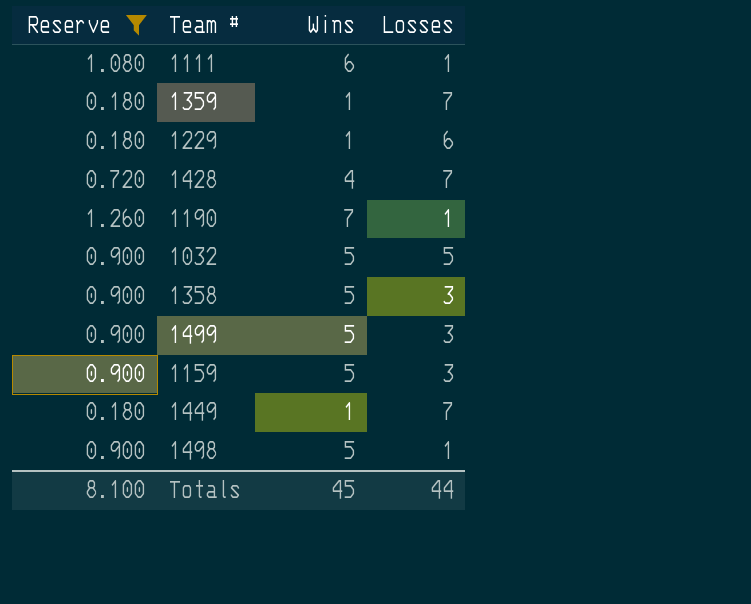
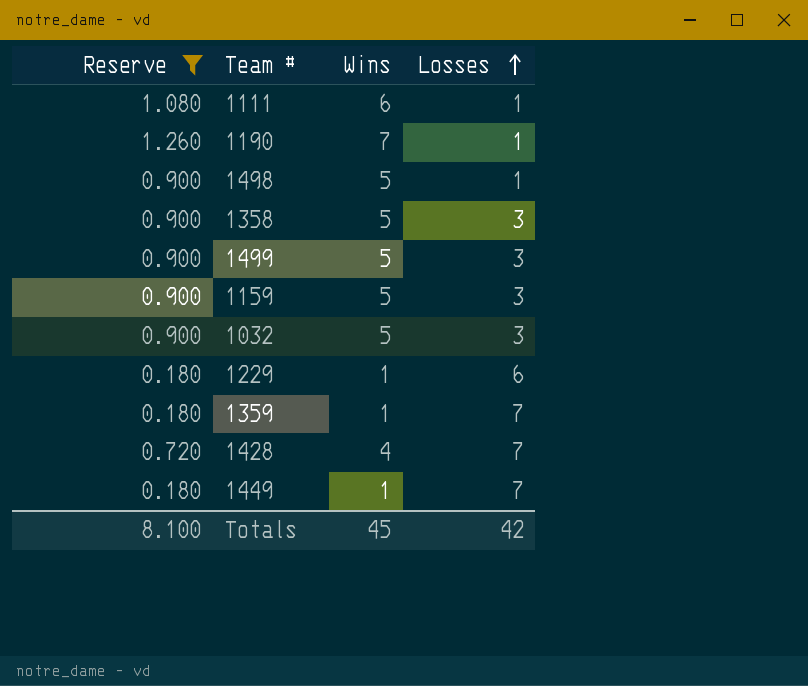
row order: none -> Losses ascending
1032 | Losses: 5 -> 3
Totals | Losses: 44 -> 42

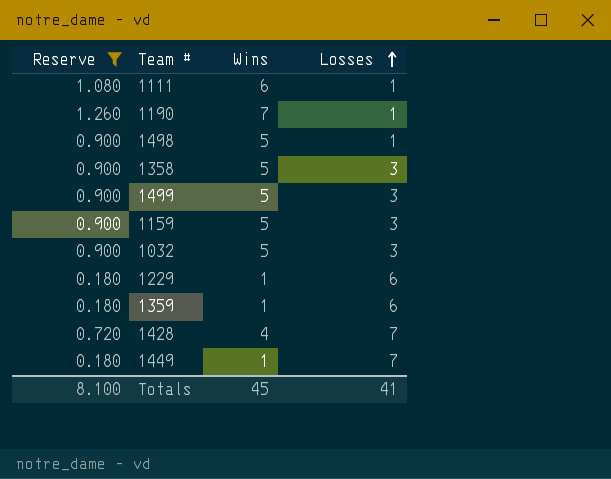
1359 | Losses: 7 -> 6
Totals | Losses: 42 -> 41

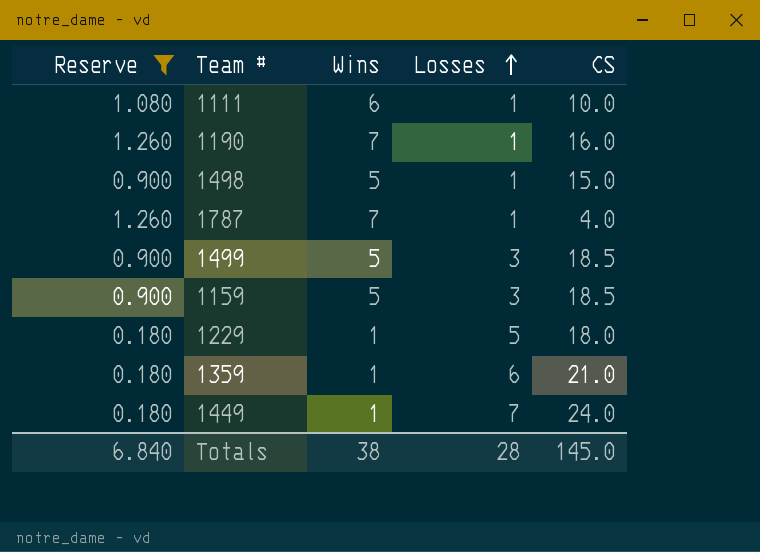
column CS | position: none -> 5
row 1358: 0.900 | 5 | 3 -> none
row 1032: 0.900 | 5 | 3 -> none
row 1428: 0.720 | 4 | 7 -> none
row 1787: none -> 1.260 | 7 | 1 | 4.0
1229 | Losses: 6 -> 5
Totals | Reserve: 8.100 -> 6.840
Totals | Wins: 45 -> 38
Totals | Losses: 41 -> 28

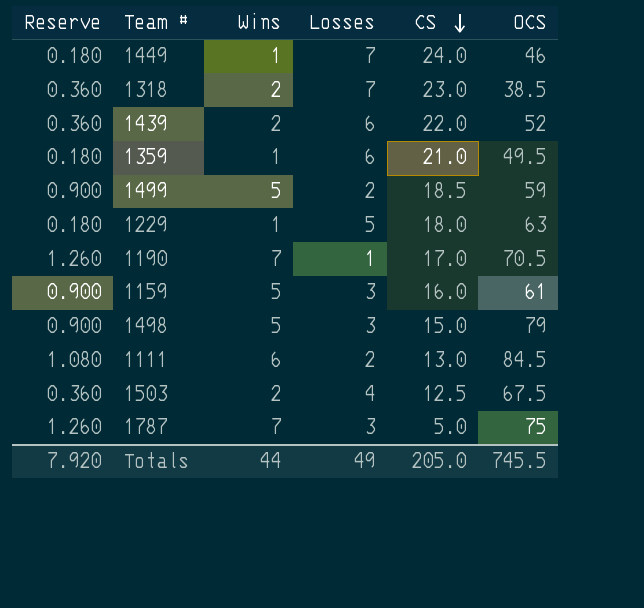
filter: Reserve != 0.360 -> none
row order: Losses ascending -> CS descending
column OCS | position: none -> 6
1499 | Losses: 3 -> 2
1190 | CS: 16.0 -> 17.0
1159 | CS: 18.5 -> 16.0
1498 | Losses: 1 -> 3
1111 | Losses: 1 -> 2
1111 | CS: 10.0 -> 13.0
1787 | Losses: 1 -> 3
1787 | CS: 4.0 -> 5.0
Totals | Reserve: 6.840 -> 7.920
Totals | Wins: 38 -> 44
Totals | Losses: 28 -> 49
Totals | CS: 145.0 -> 205.0

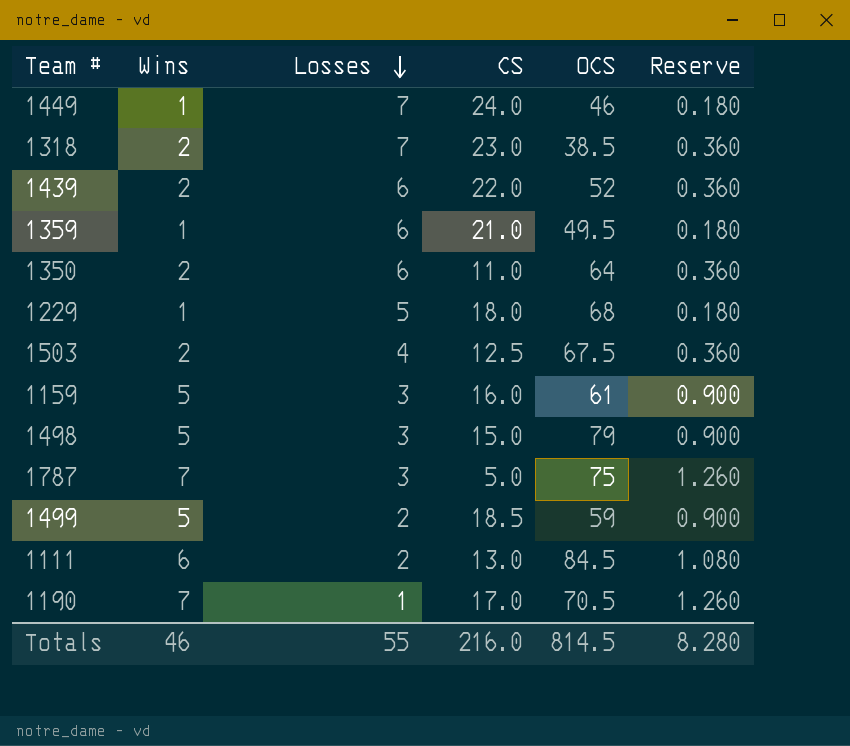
row order: CS descending -> Losses descending
column Reserve | position: 1 -> 6
row 1350: none -> 2 | 6 | 11.0 | 64 | 0.360
1229 | OCS: 63 -> 68
Totals | Wins: 44 -> 46
Totals | Losses: 49 -> 55
Totals | CS: 205.0 -> 216.0
Totals | OCS: 745.5 -> 814.5
Totals | Reserve: 7.920 -> 8.280

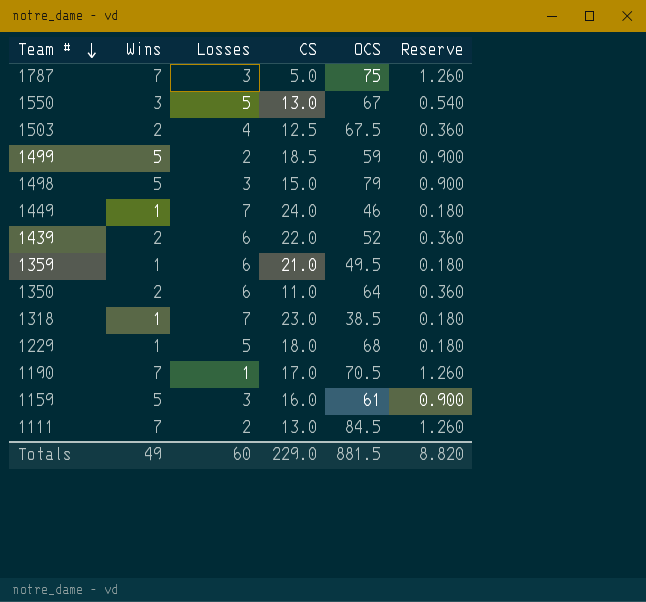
row order: Losses descending -> Team # descending
row 1550: none -> 3 | 5 | 13.0 | 67 | 0.540
1318 | Wins: 2 -> 1
1318 | Reserve: 0.360 -> 0.180
1111 | Wins: 6 -> 7
1111 | Reserve: 1.080 -> 1.260
Totals | Wins: 46 -> 49
Totals | Losses: 55 -> 60
Totals | CS: 216.0 -> 229.0
Totals | OCS: 814.5 -> 881.5
Totals | Reserve: 8.280 -> 8.820

